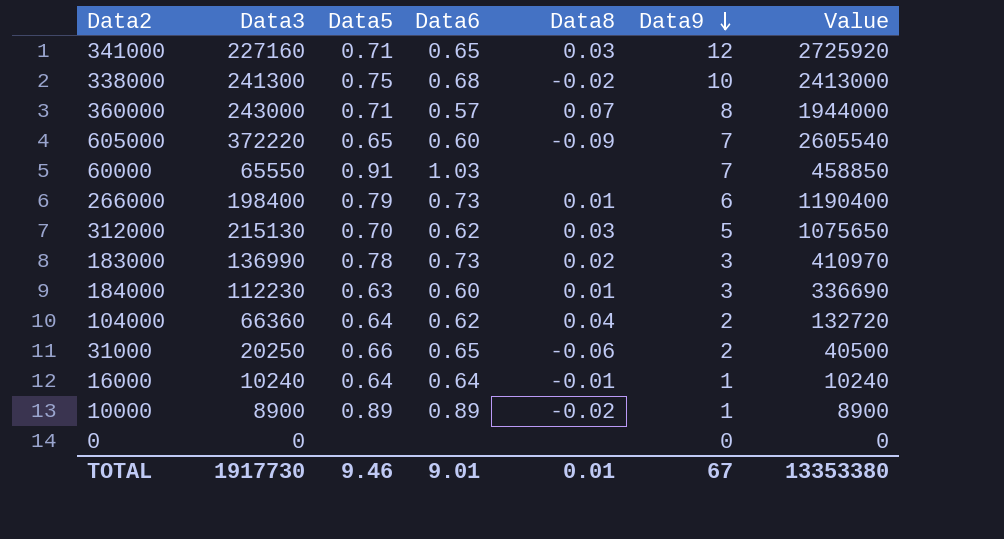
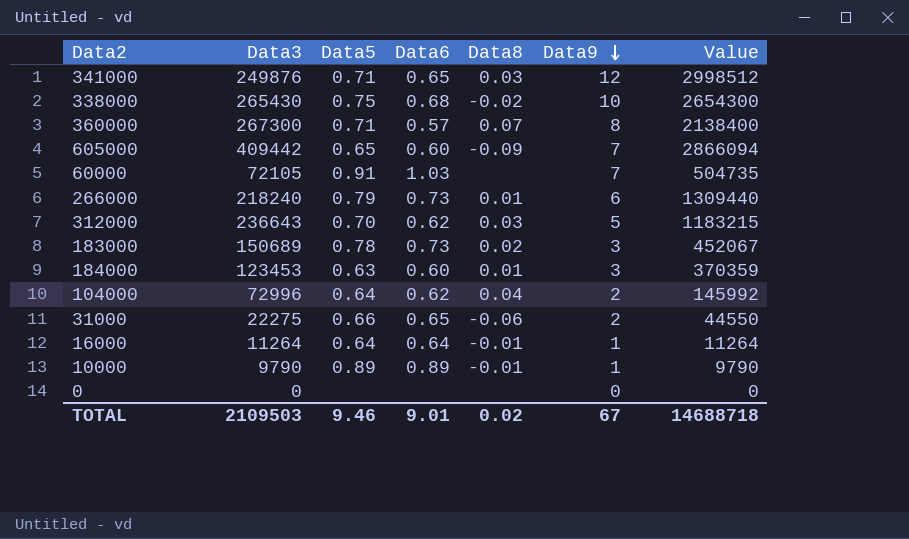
341000 | Data3: 227160 -> 249876
341000 | Value: 2725920 -> 2998512
338000 | Data3: 241300 -> 265430
338000 | Value: 2413000 -> 2654300
360000 | Data3: 243000 -> 267300
360000 | Value: 1944000 -> 2138400
605000 | Data3: 372220 -> 409442
605000 | Value: 2605540 -> 2866094
60000 | Data3: 65550 -> 72105
60000 | Value: 458850 -> 504735
266000 | Data3: 198400 -> 218240
266000 | Value: 1190400 -> 1309440
312000 | Data3: 215130 -> 236643
312000 | Value: 1075650 -> 1183215
183000 | Data3: 136990 -> 150689
183000 | Value: 410970 -> 452067
184000 | Data3: 112230 -> 123453
184000 | Value: 336690 -> 370359
104000 | Data3: 66360 -> 72996
104000 | Value: 132720 -> 145992
31000 | Data3: 20250 -> 22275
31000 | Value: 40500 -> 44550
16000 | Data3: 10240 -> 11264
16000 | Value: 10240 -> 11264
10000 | Data3: 8900 -> 9790
10000 | Data8: -0.02 -> -0.01
10000 | Value: 8900 -> 9790
TOTAL | Data3: 1917730 -> 2109503
TOTAL | Data8: 0.01 -> 0.02
TOTAL | Value: 13353380 -> 14688718

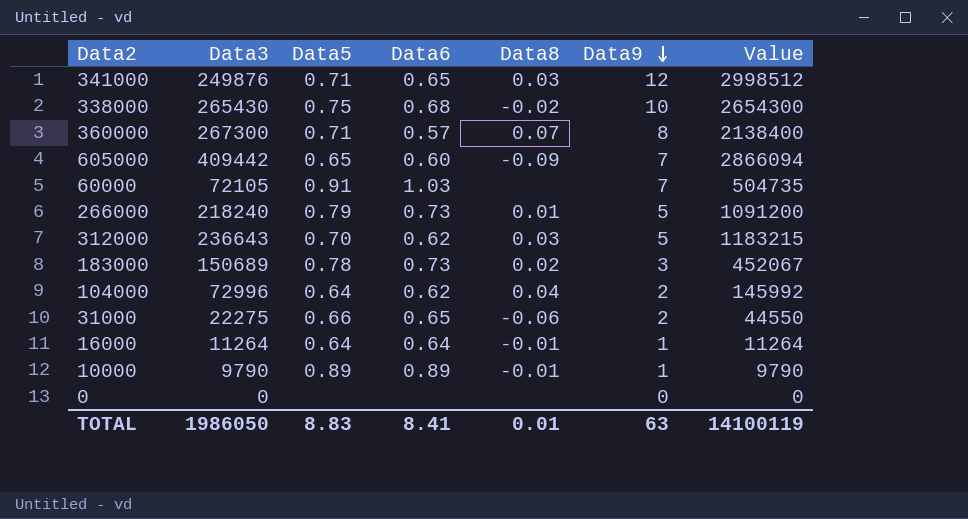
row 184000: 123453 | 0.63 | 0.60 | 0.01 | 3 | 370359 -> none
266000 | Data9: 6 -> 5
266000 | Value: 1309440 -> 1091200
TOTAL | Data3: 2109503 -> 1986050
TOTAL | Data5: 9.46 -> 8.83
TOTAL | Data6: 9.01 -> 8.41
TOTAL | Data8: 0.02 -> 0.01
TOTAL | Data9: 67 -> 63
TOTAL | Value: 14688718 -> 14100119

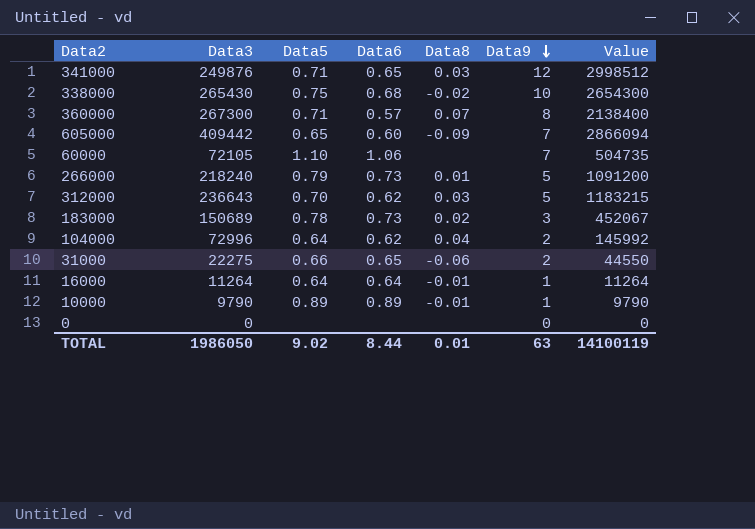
60000 | Data5: 0.91 -> 1.10
60000 | Data6: 1.03 -> 1.06
TOTAL | Data5: 8.83 -> 9.02
TOTAL | Data6: 8.41 -> 8.44

